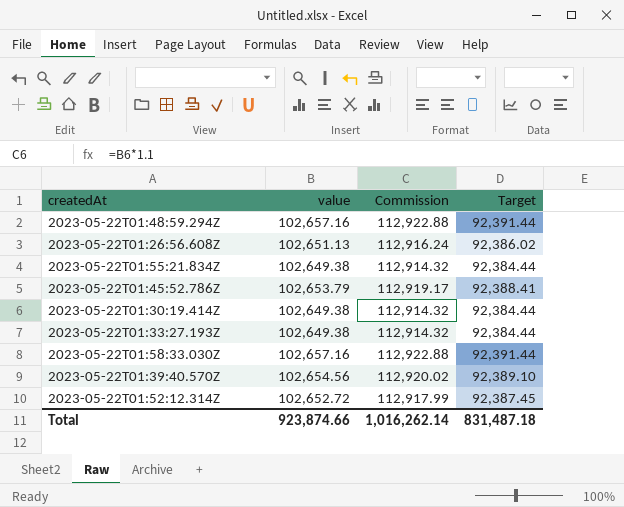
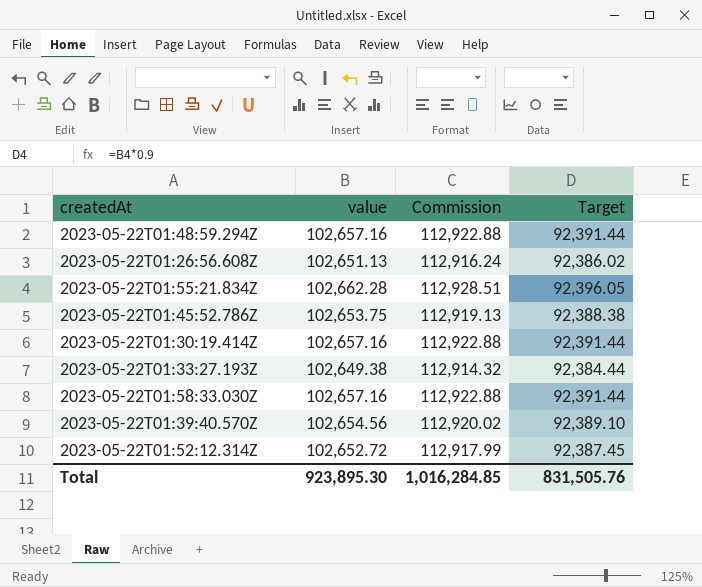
2023-05-22T01:55:21.834Z | value: 102,649.38 -> 102,662.28
2023-05-22T01:55:21.834Z | Commission: 112,914.32 -> 112,928.51
2023-05-22T01:55:21.834Z | Target: 92,384.44 -> 92,396.05
2023-05-22T01:45:52.786Z | value: 102,653.79 -> 102,653.75
2023-05-22T01:45:52.786Z | Commission: 112,919.17 -> 112,919.13
2023-05-22T01:45:52.786Z | Target: 92,388.41 -> 92,388.38
2023-05-22T01:30:19.414Z | value: 102,649.38 -> 102,657.16
2023-05-22T01:30:19.414Z | Commission: 112,914.32 -> 112,922.88
2023-05-22T01:30:19.414Z | Target: 92,384.44 -> 92,391.44
Total | value: 923,874.66 -> 923,895.30
Total | Commission: 1,016,262.14 -> 1,016,284.85
Total | Target: 831,487.18 -> 831,505.76

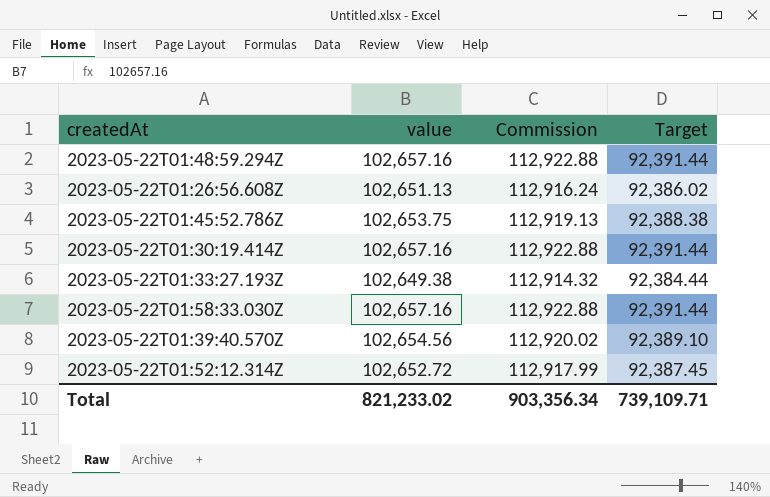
row 2023-05-22T01:55:21.834Z: 102,662.28 | 112,928.51 | 92,396.05 -> none
Total | value: 923,895.30 -> 821,233.02
Total | Commission: 1,016,284.85 -> 903,356.34
Total | Target: 831,505.76 -> 739,109.71

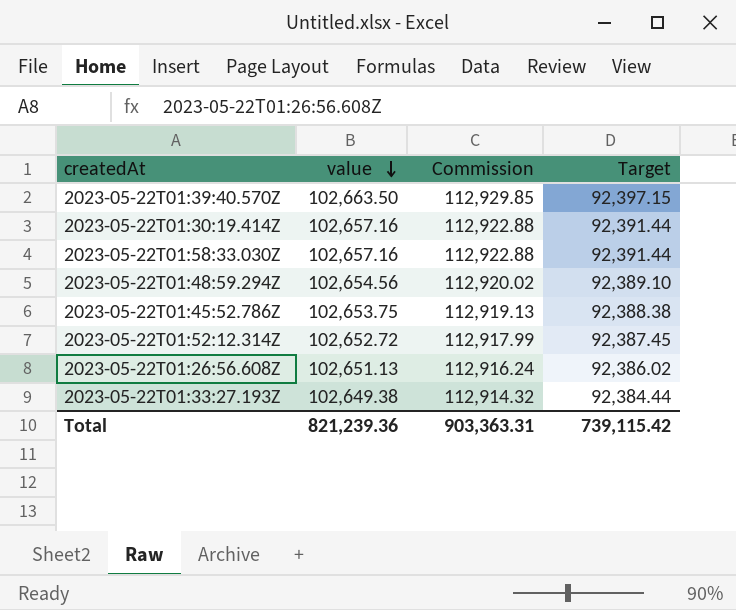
row order: none -> value descending
2023-05-22T01:39:40.570Z | value: 102,654.56 -> 102,663.50
2023-05-22T01:39:40.570Z | Commission: 112,920.02 -> 112,929.85
2023-05-22T01:39:40.570Z | Target: 92,389.10 -> 92,397.15
2023-05-22T01:48:59.294Z | value: 102,657.16 -> 102,654.56
2023-05-22T01:48:59.294Z | Commission: 112,922.88 -> 112,920.02
2023-05-22T01:48:59.294Z | Target: 92,391.44 -> 92,389.10
Total | value: 821,233.02 -> 821,239.36
Total | Commission: 903,356.34 -> 903,363.31
Total | Target: 739,109.71 -> 739,115.42

